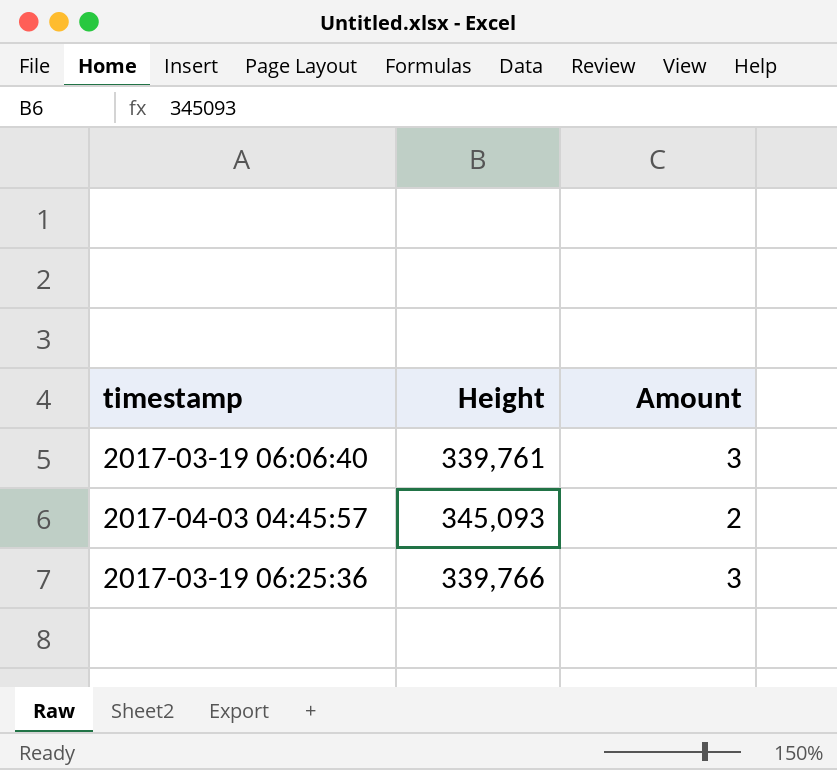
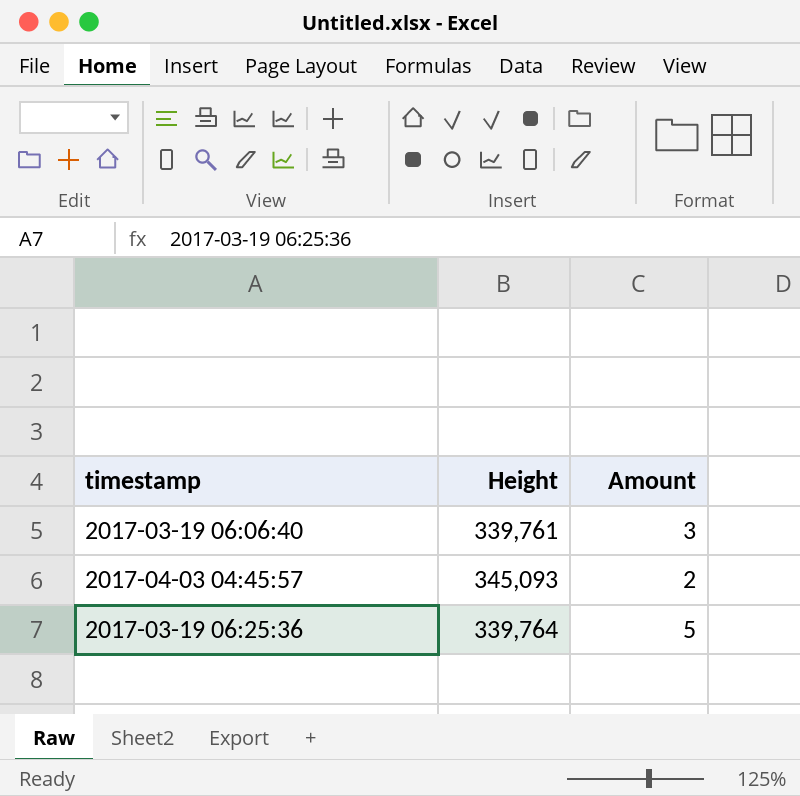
2017-03-19 06:25:36 | Height: 339,766 -> 339,764
2017-03-19 06:25:36 | Amount: 3 -> 5

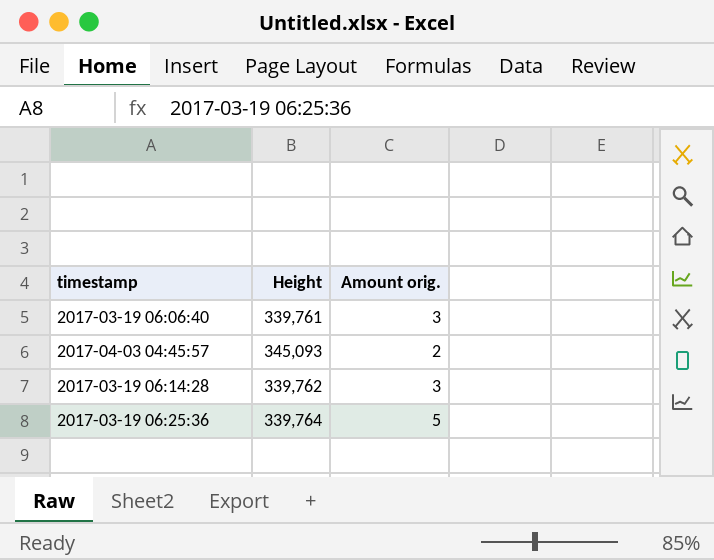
column name: Amount -> Amount orig.
row 2017-03-19 06:14:28: none -> 339,762 | 3

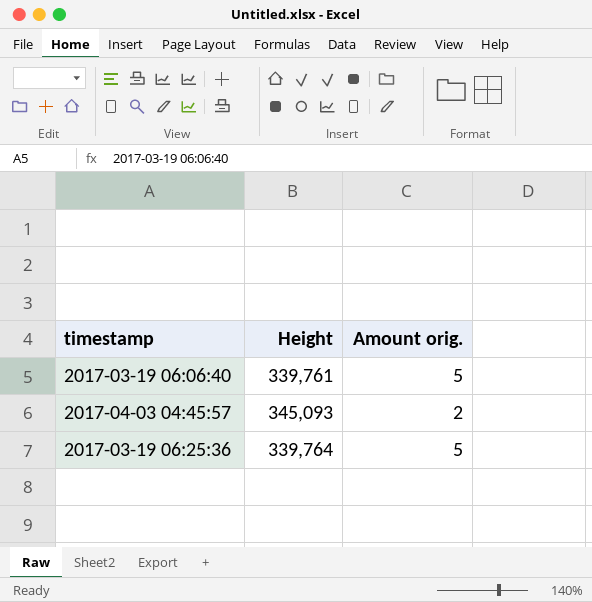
row 2017-03-19 06:14:28: 339,762 | 3 -> none
2017-03-19 06:06:40 | Amount orig.: 3 -> 5

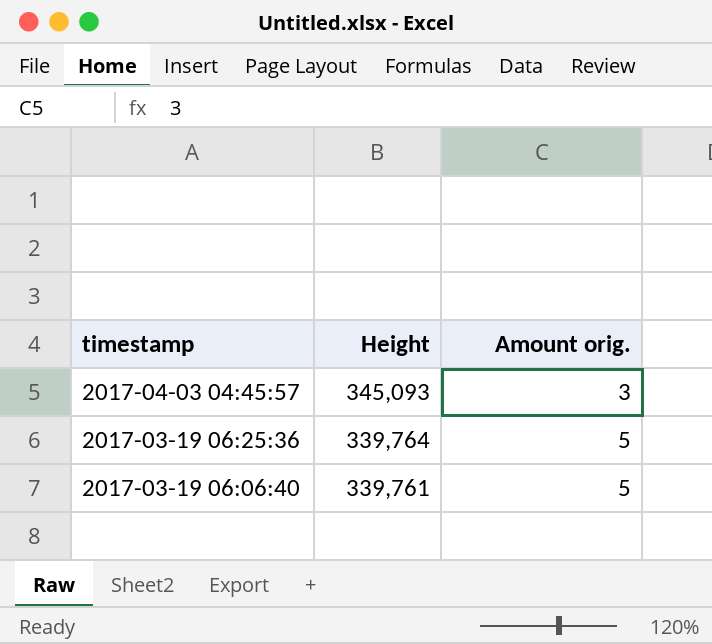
row order: none -> timestamp descending
2017-04-03 04:45:57 | Amount orig.: 2 -> 3

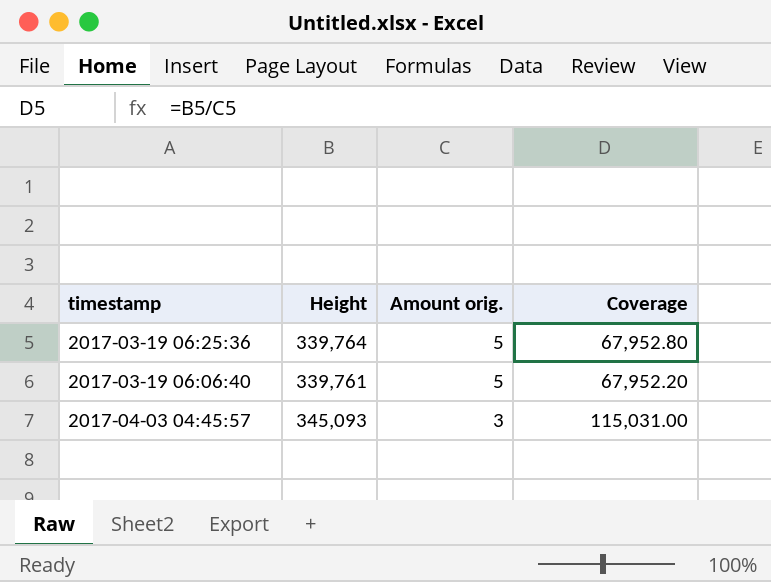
row order: timestamp descending -> Amount orig. descending
column Coverage | formula: none -> [Height] / [Amount orig.]

